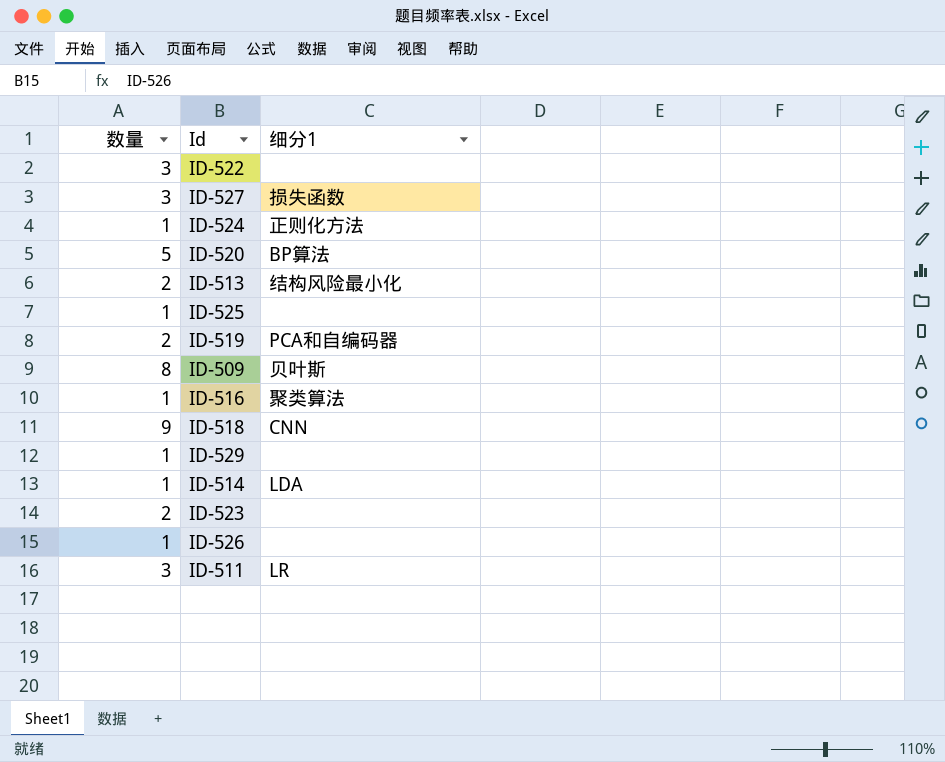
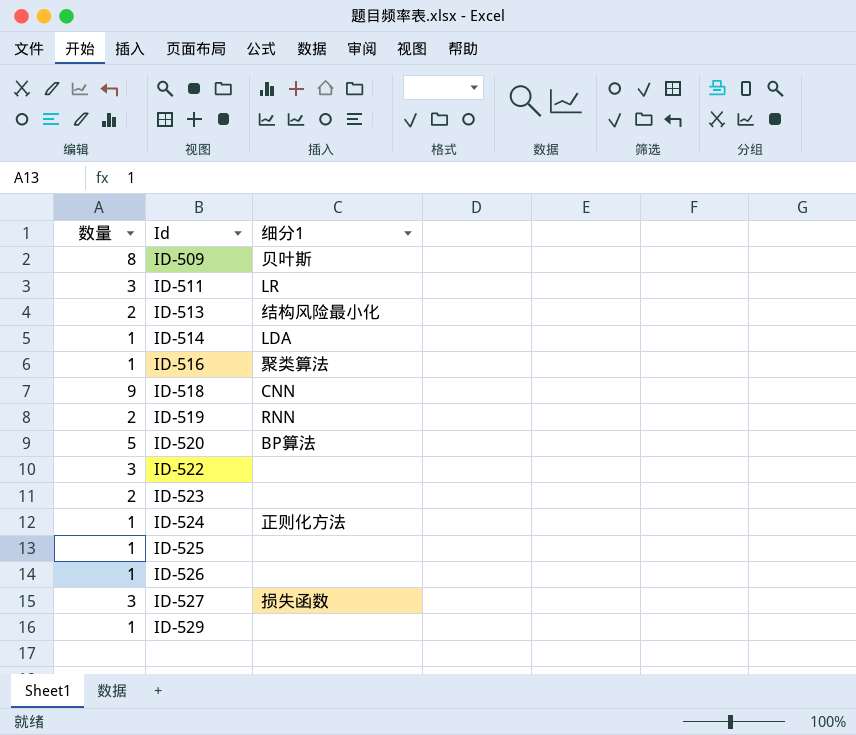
row order: none -> Id ascending
ID-519 | 细分1: PCA和自编码器 -> RNN

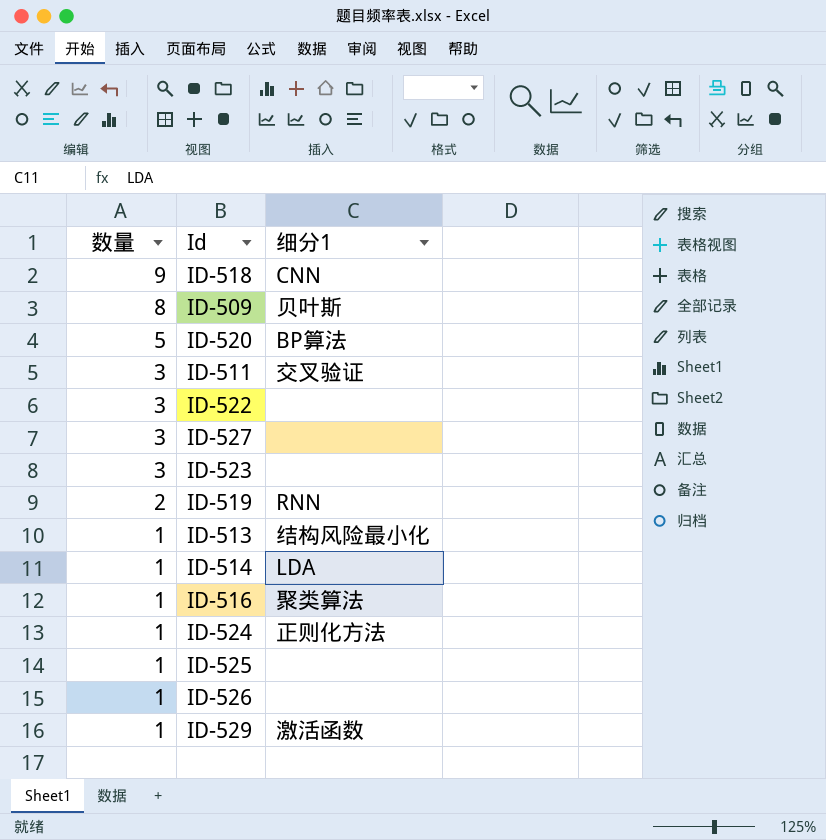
row order: Id ascending -> 数量 descending
ID-511 | 细分1: LR -> 交叉验证
ID-527 | 细分1: 损失函数 -> none
ID-523 | 数量: 2 -> 3
ID-513 | 数量: 2 -> 1
ID-529 | 细分1: none -> 激活函数

